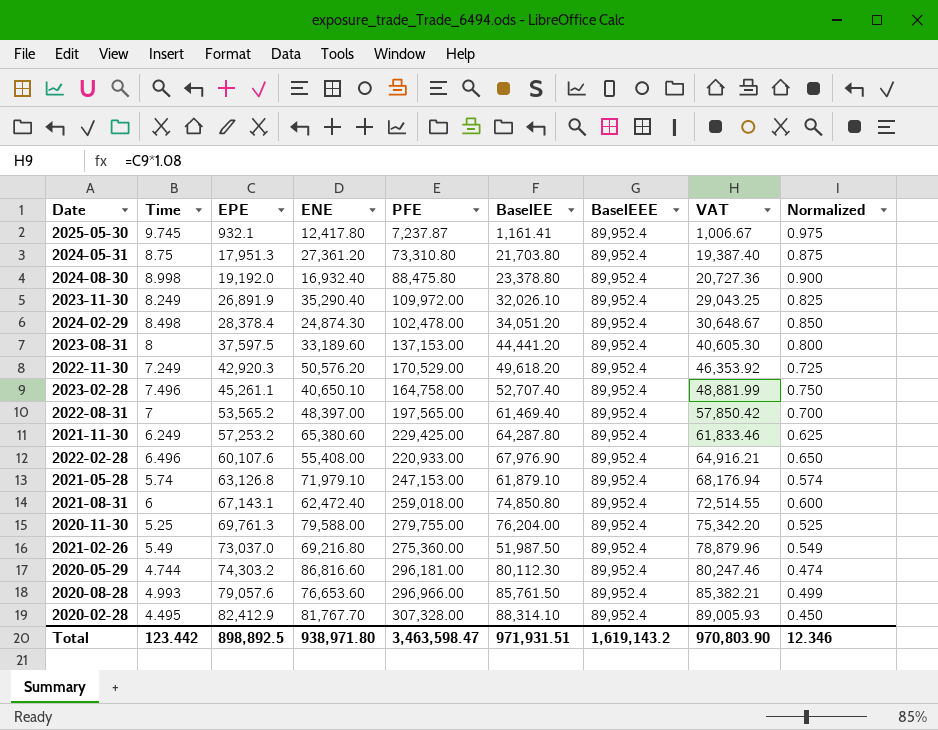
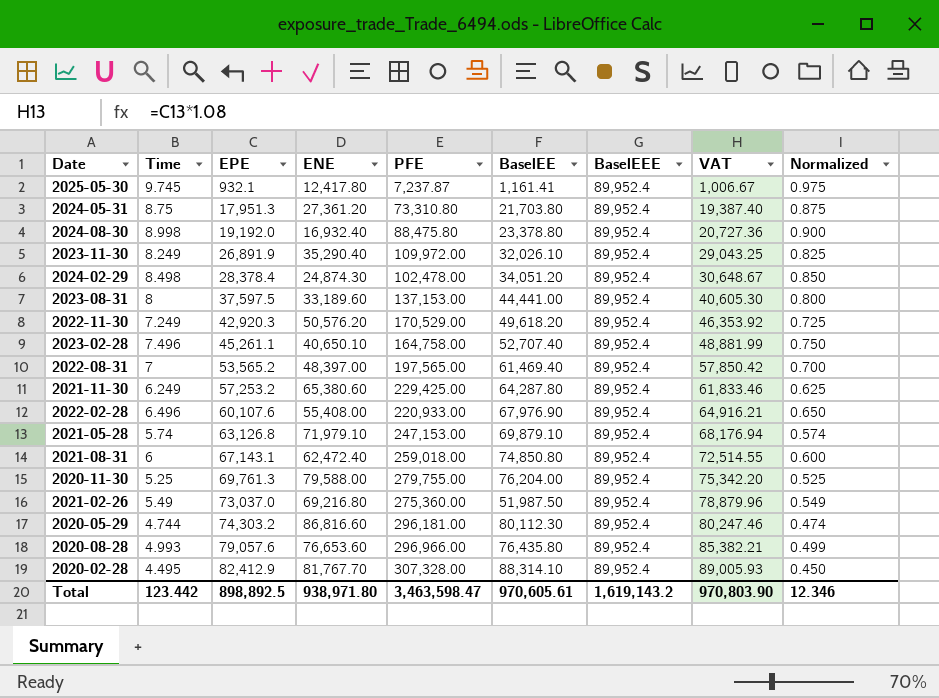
2023-08-31 | BaselEE: 44,441.20 -> 44,441.00
2021-05-28 | BaselEE: 61,879.10 -> 69,879.10
2020-08-28 | BaselEE: 85,761.50 -> 76,435.80
Total | BaselEE: 971,931.51 -> 970,605.61

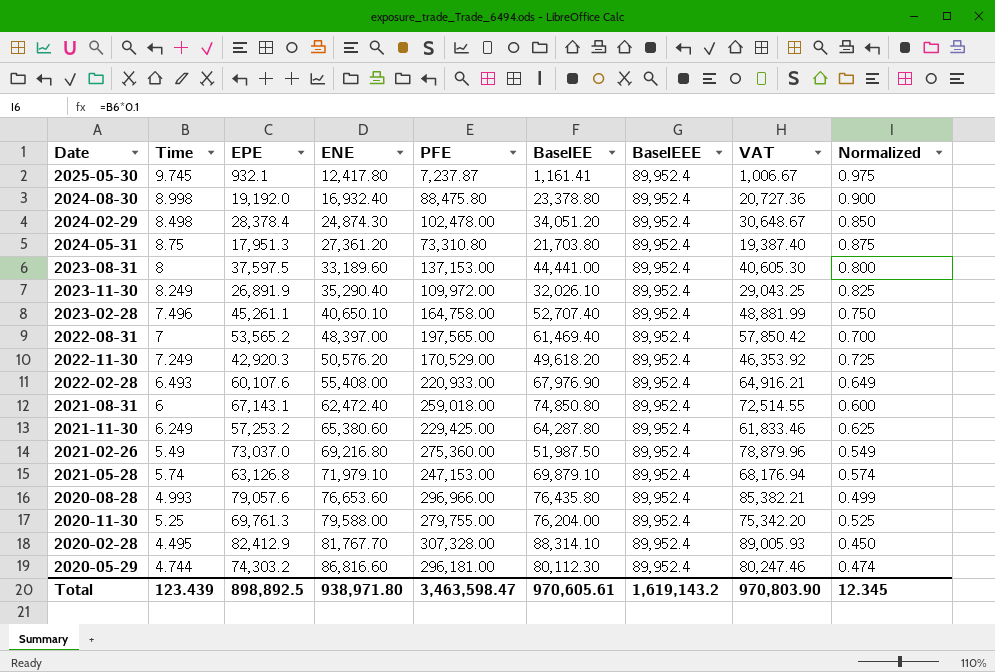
row order: EPE ascending -> ENE ascending
2022-02-28 | Time: 6.496 -> 6.493
2022-02-28 | Normalized: 0.650 -> 0.649
Total | Time: 123.442 -> 123.439
Total | Normalized: 12.346 -> 12.345

